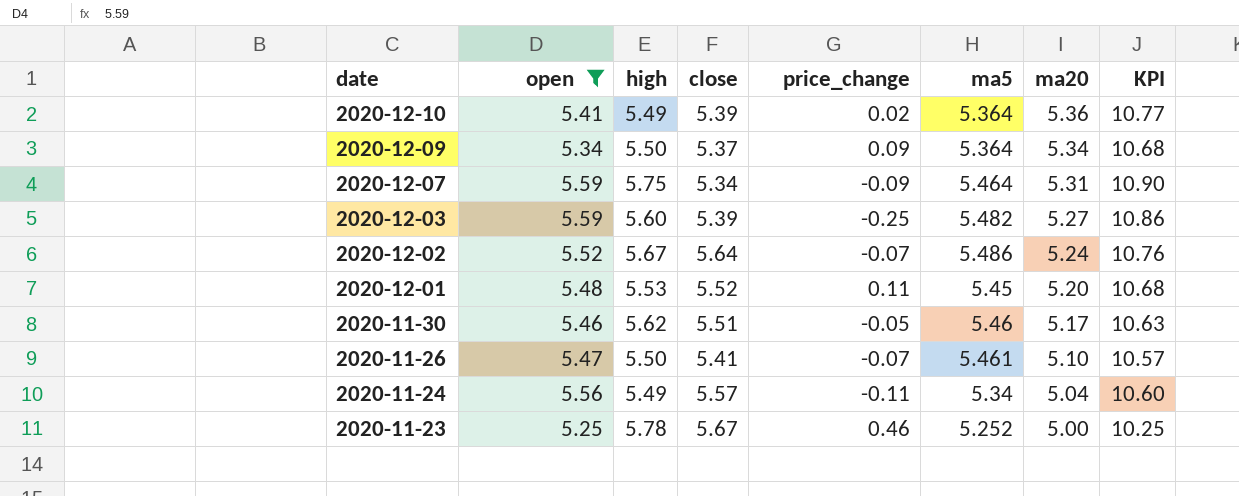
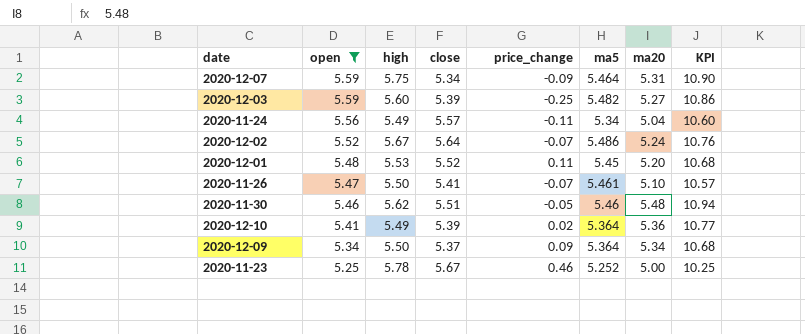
row order: date descending -> open descending
2020-11-30 | ma20: 5.17 -> 5.48
2020-11-30 | KPI: 10.63 -> 10.94

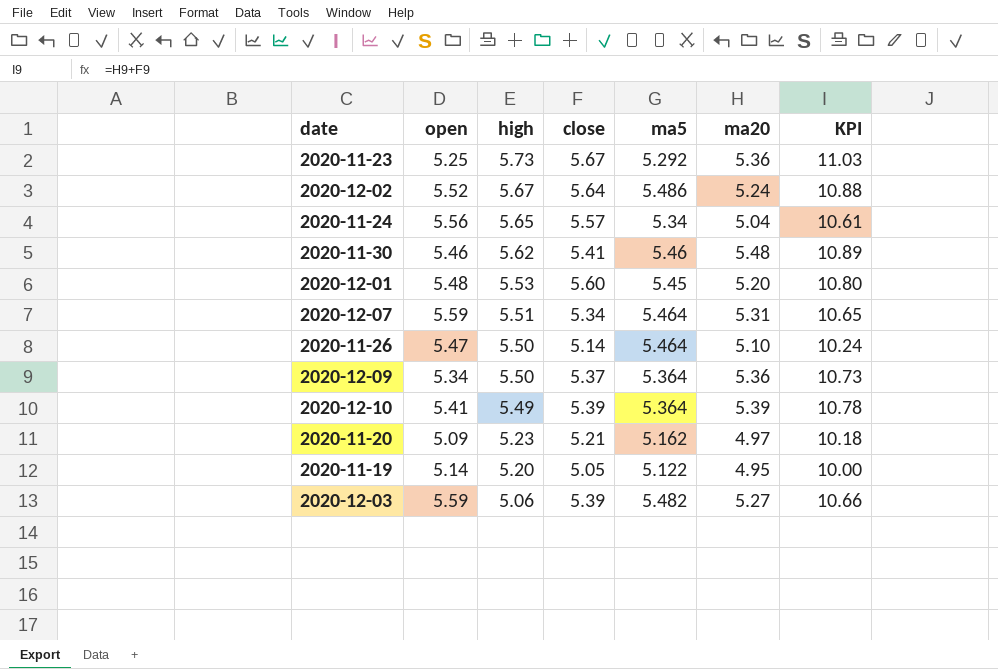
filter: open >= 5.25 -> none
row order: open descending -> high descending
column price_change | position: 5 -> none
column KPI | formula: [open] + [ma20] -> [close] + [ma20]
2020-11-23 | high: 5.78 -> 5.73
2020-11-23 | ma5: 5.252 -> 5.292
2020-11-23 | ma20: 5.00 -> 5.36
2020-11-24 | high: 5.49 -> 5.65
2020-11-30 | close: 5.51 -> 5.41
2020-12-01 | close: 5.52 -> 5.60
2020-12-07 | high: 5.75 -> 5.51
2020-11-26 | close: 5.41 -> 5.14
2020-11-26 | ma5: 5.461 -> 5.464
2020-12-09 | ma20: 5.34 -> 5.36
2020-12-10 | ma20: 5.36 -> 5.39
2020-12-03 | high: 5.60 -> 5.06

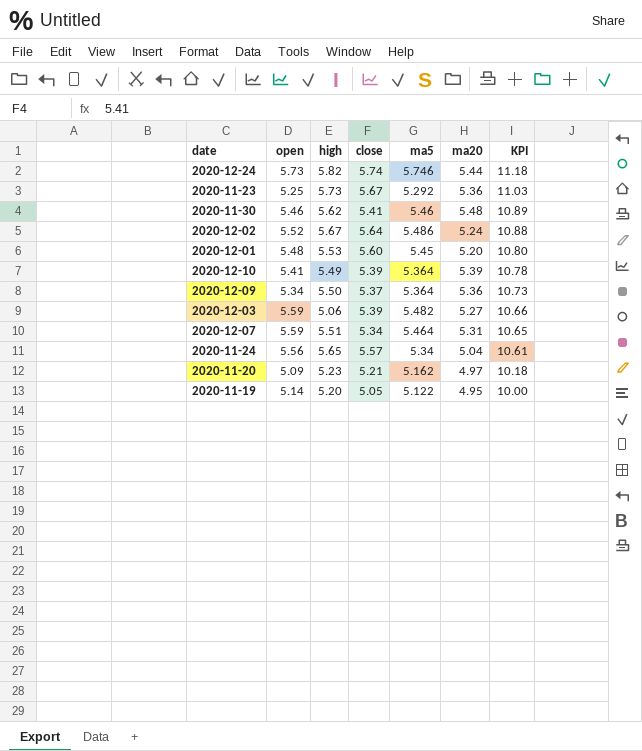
row order: high descending -> KPI descending
row 2020-11-26: 5.47 | 5.50 | 5.14 | 5.464 | 5.10 | 10.24 -> none
row 2020-12-24: none -> 5.73 | 5.82 | 5.74 | 5.746 | 5.44 | 11.18

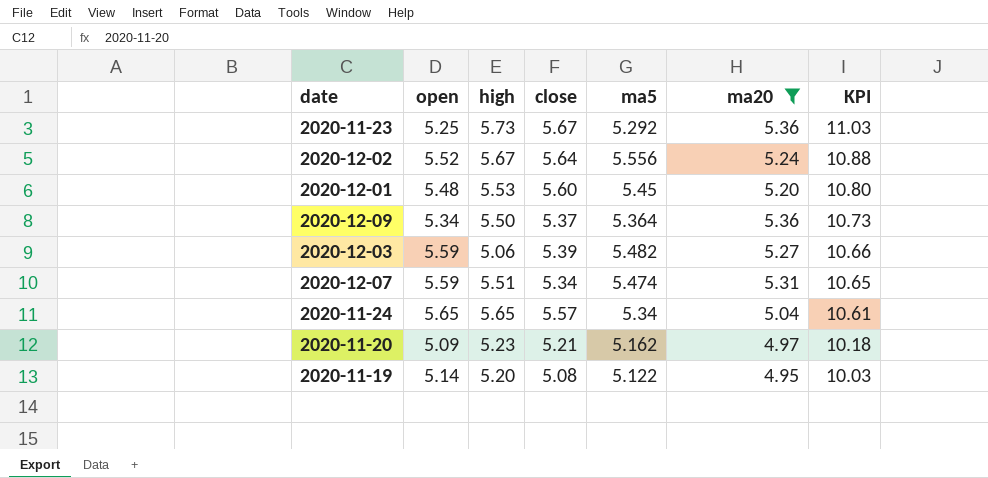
filter: none -> ma20 <= 5.36
2020-12-02 | ma5: 5.486 -> 5.556
2020-12-07 | ma5: 5.464 -> 5.474
2020-11-24 | open: 5.56 -> 5.65
2020-11-19 | close: 5.05 -> 5.08
2020-11-19 | KPI: 10.00 -> 10.03

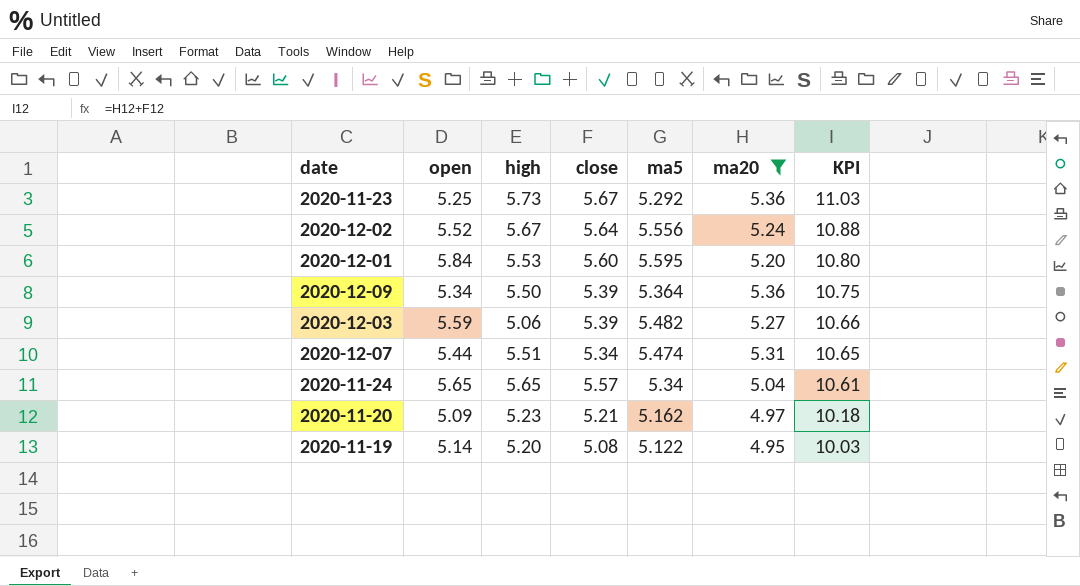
2020-12-01 | open: 5.48 -> 5.84
2020-12-01 | ma5: 5.45 -> 5.595
2020-12-09 | close: 5.37 -> 5.39
2020-12-09 | KPI: 10.73 -> 10.75
2020-12-07 | open: 5.59 -> 5.44

